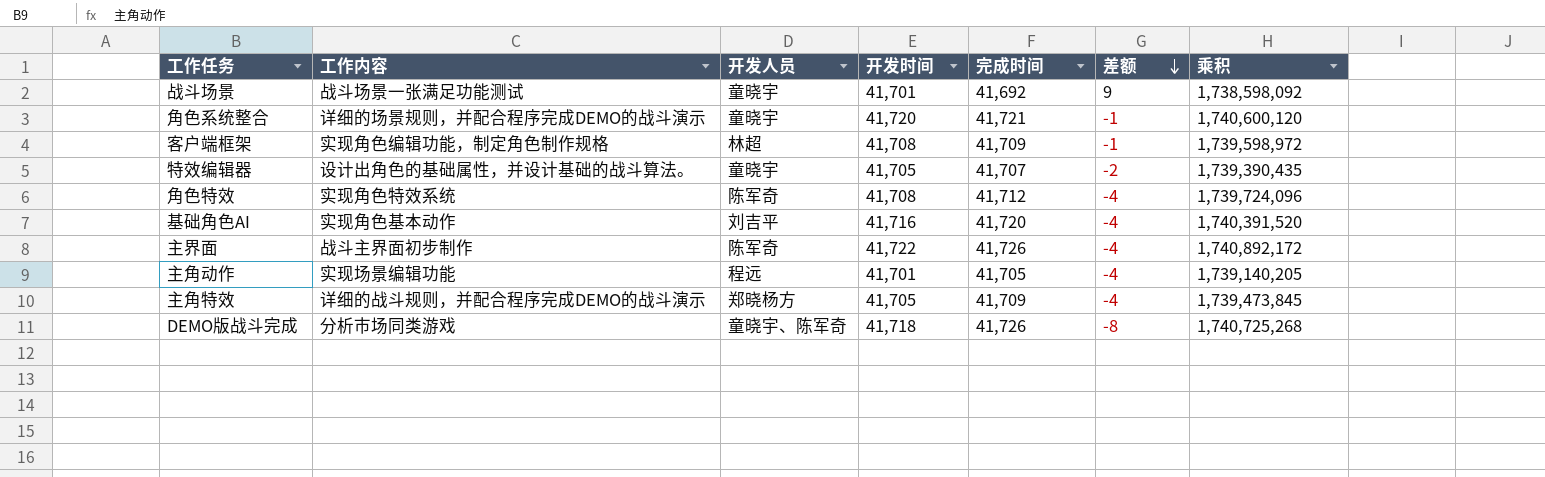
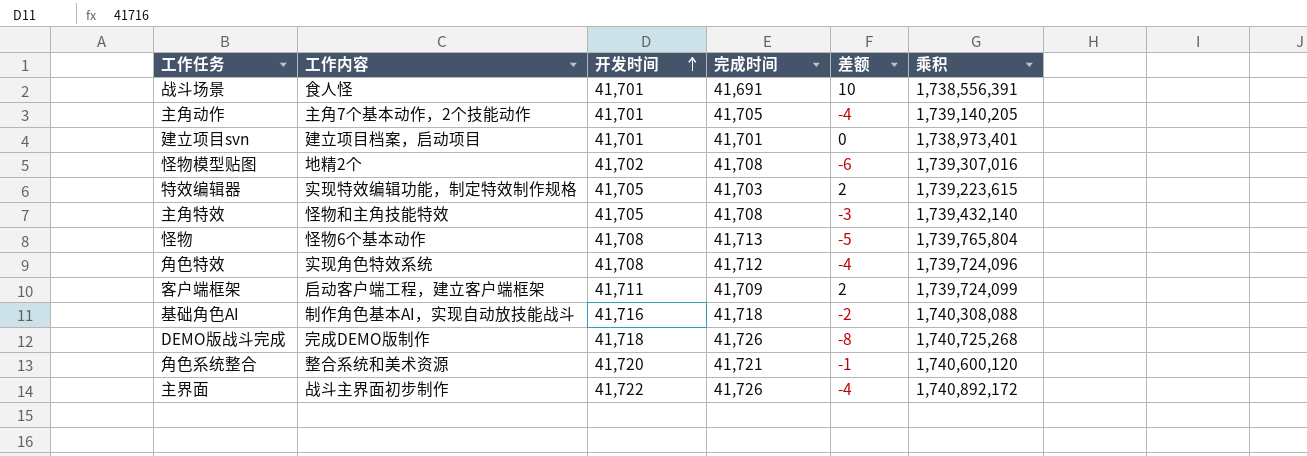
row order: 差额 descending -> 开发时间 ascending
column 开发人员 | position: 3 -> none
战斗场景 | 工作内容: 战斗场景一张满足功能测试 -> 食人怪
战斗场景 | 完成时间: 41,692 -> 41,691
战斗场景 | 差额: 9 -> 10
战斗场景 | 乘积: 1,738,598,092 -> 1,738,556,391
主角动作 | 工作内容: 实现场景编辑功能 -> 主角7个基本动作，2个技能动作
row 建立项目svn: none -> 建立项目档案，启动项目 | 41,701 | 41,701 | 0 | 1,738,973,401
row 怪物模型贴图: none -> 地精2个 | 41,702 | 41,708 | -6 | 1,739,307,016
特效编辑器 | 工作内容: 设计出角色的基础属性，并设计基础的战斗算法。 -> 实现特效编辑功能，制定特效制作规格
特效编辑器 | 完成时间: 41,707 -> 41,703
特效编辑器 | 差额: -2 -> 2
特效编辑器 | 乘积: 1,739,390,435 -> 1,739,223,615
主角特效 | 工作内容: 详细的战斗规则，并配合程序完成DEMO的战斗演示 -> 怪物和主角技能特效
主角特效 | 完成时间: 41,709 -> 41,708
主角特效 | 差额: -4 -> -3
主角特效 | 乘积: 1,739,473,845 -> 1,739,432,140
row 怪物: none -> 怪物6个基本动作 | 41,708 | 41,713 | -5 | 1,739,765,804
客户端框架 | 工作内容: 实现角色编辑功能，制定角色制作规格 -> 启动客户端工程，建立客户端框架
客户端框架 | 开发时间: 41,708 -> 41,711
客户端框架 | 差额: -1 -> 2
客户端框架 | 乘积: 1,739,598,972 -> 1,739,724,099
基础角色AI | 工作内容: 实现角色基本动作 -> 制作角色基本AI，实现自动放技能战斗
基础角色AI | 完成时间: 41,720 -> 41,718
基础角色AI | 差额: -4 -> -2
基础角色AI | 乘积: 1,740,391,520 -> 1,740,308,088
DEMO版战斗完成 | 工作内容: 分析市场同类游戏 -> 完成DEMO版制作
角色系统整合 | 工作内容: 详细的场景规则，并配合程序完成DEMO的战斗演示 -> 整合系统和美术资源

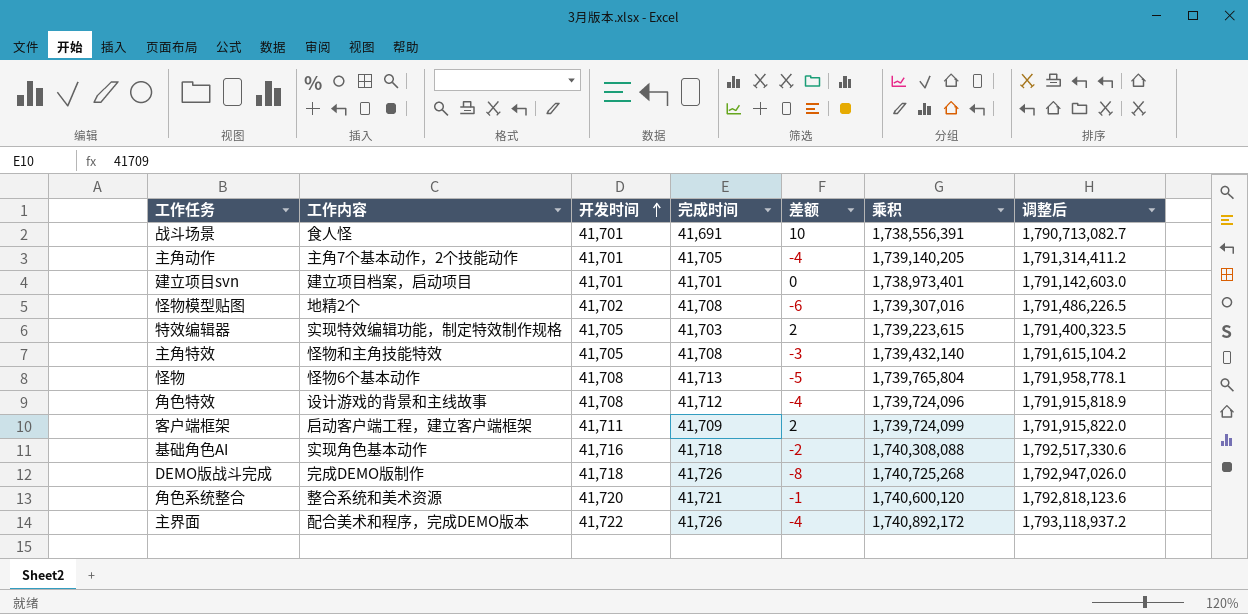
column 调整后 | formula: none -> [乘积] * 1.03
角色特效 | 工作内容: 实现角色特效系统 -> 设计游戏的背景和主线故事
基础角色AI | 工作内容: 制作角色基本AI，实现自动放技能战斗 -> 实现角色基本动作
主界面 | 工作内容: 战斗主界面初步制作 -> 配合美术和程序，完成DEMO版本

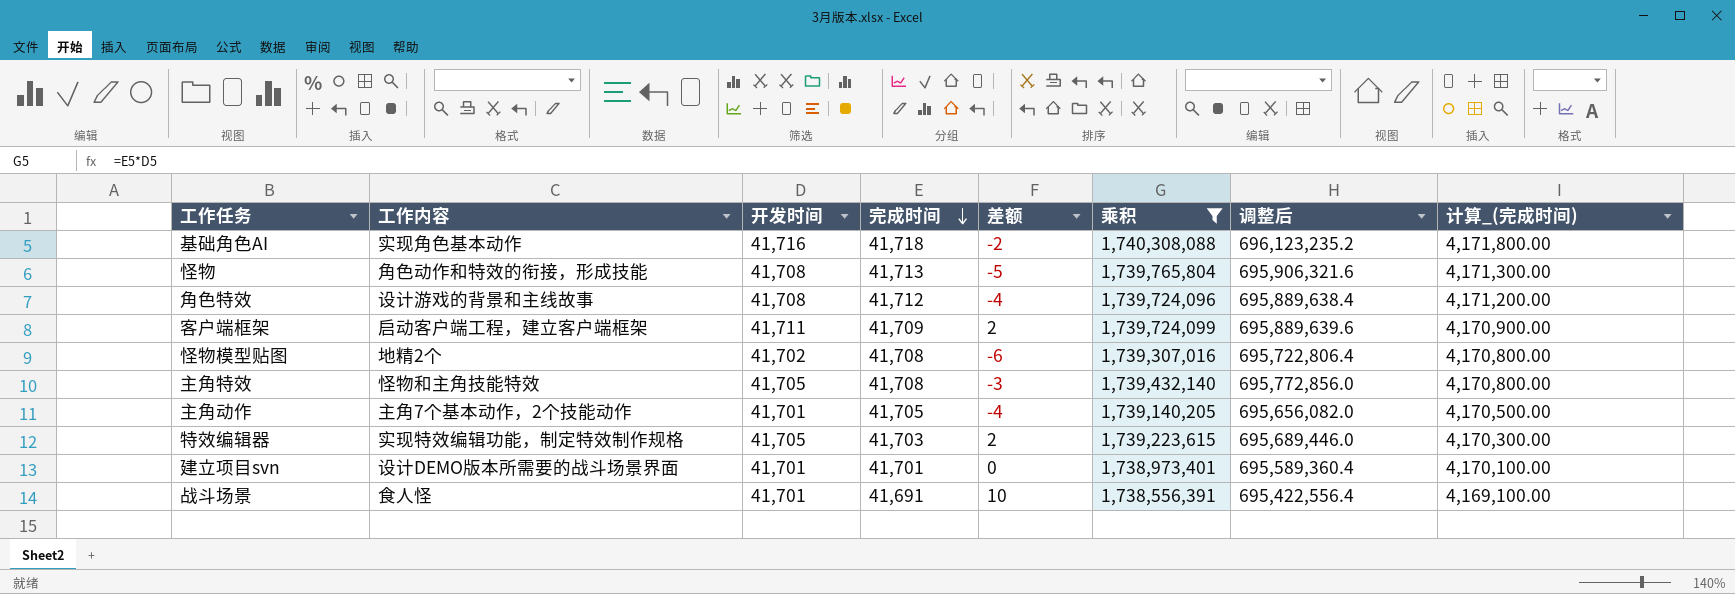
filter: none -> 乘积 <= 1,740,308,088
row order: 开发时间 ascending -> 完成时间 descending
column 调整后 | formula: [乘积] * 1.03 -> [乘积] * 0.4
column 计算_(完成时间) | formula: none -> [完成时间] * 100
怪物 | 工作内容: 怪物6个基本动作 -> 角色动作和特效的衔接，形成技能
建立项目svn | 工作内容: 建立项目档案，启动项目 -> 设计DEMO版本所需要的战斗场景界面

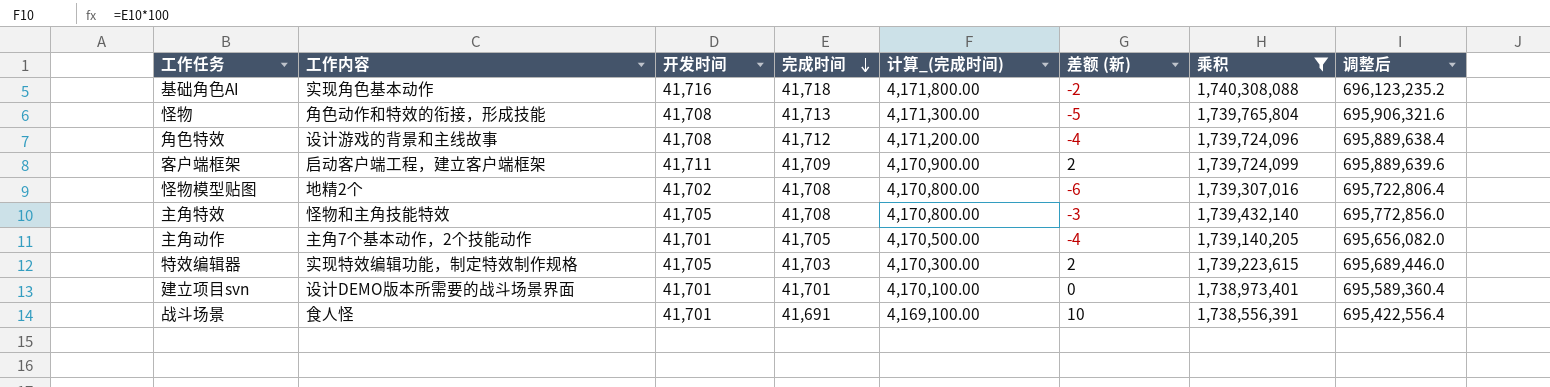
column 计算_(完成时间) | position: 8 -> 5
column name: 差额 -> 差额 (新)

